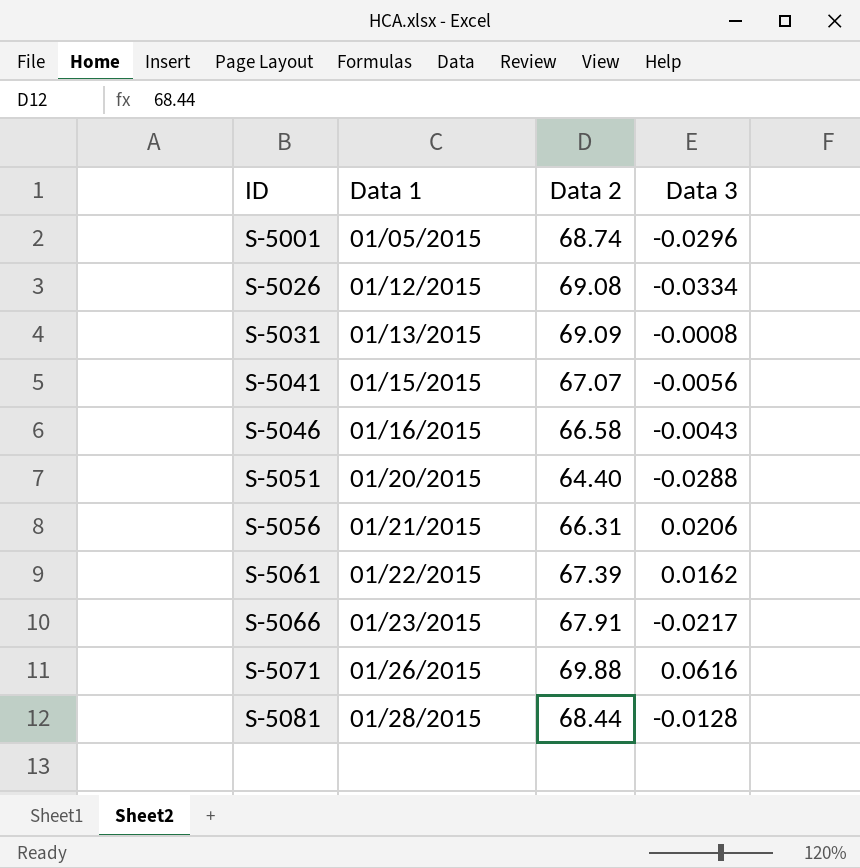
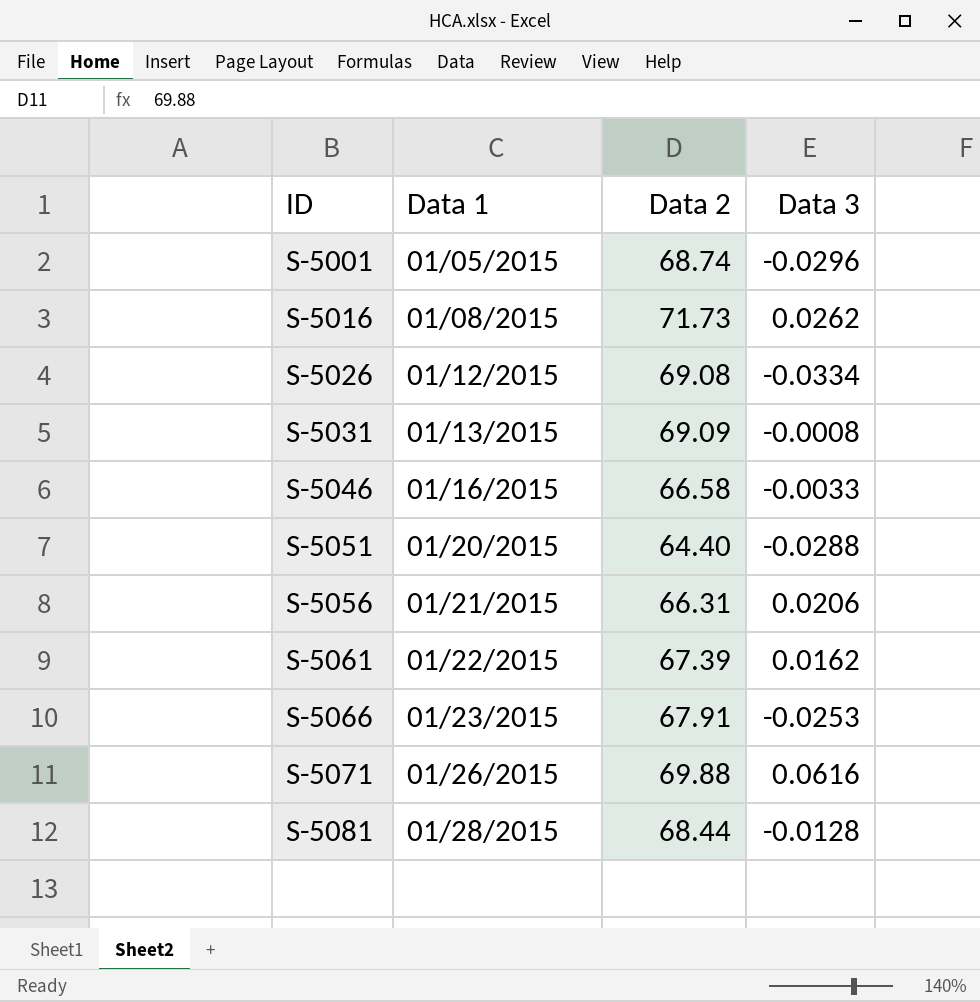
row S-5041: 01/15/2015 | 67.07 | -0.0056 -> none
row S-5016: none -> 01/08/2015 | 71.73 | 0.0262
S-5046 | Data 3: -0.0043 -> -0.0033
S-5066 | Data 3: -0.0217 -> -0.0253

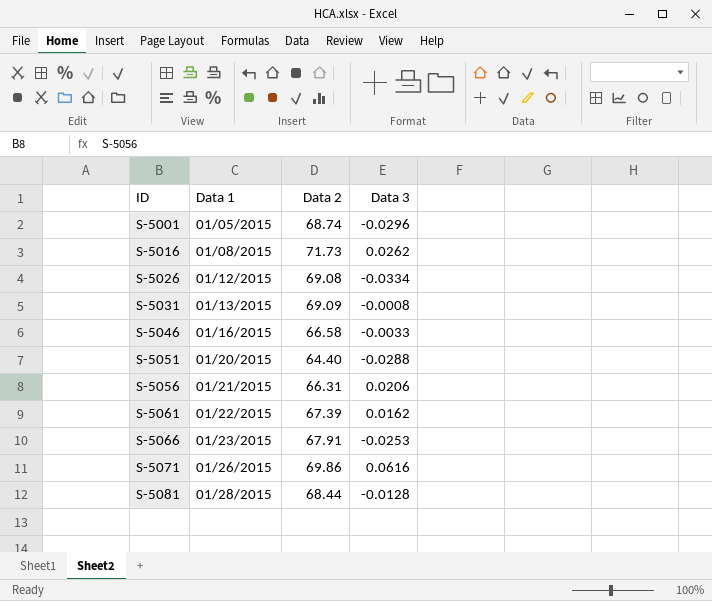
S-5071 | Data 2: 69.88 -> 69.86

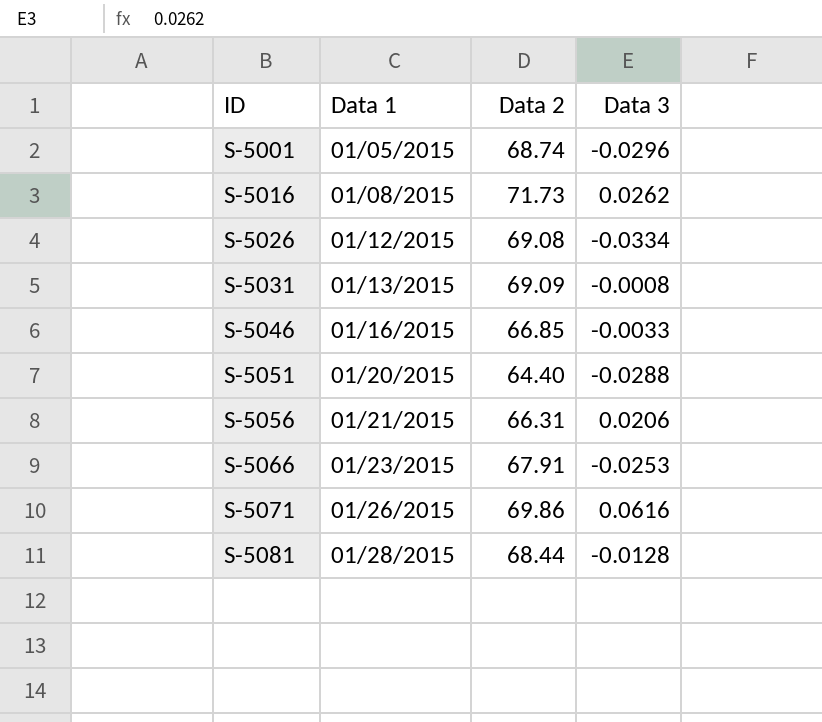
row S-5061: 01/22/2015 | 67.39 | 0.0162 -> none
S-5046 | Data 2: 66.58 -> 66.85

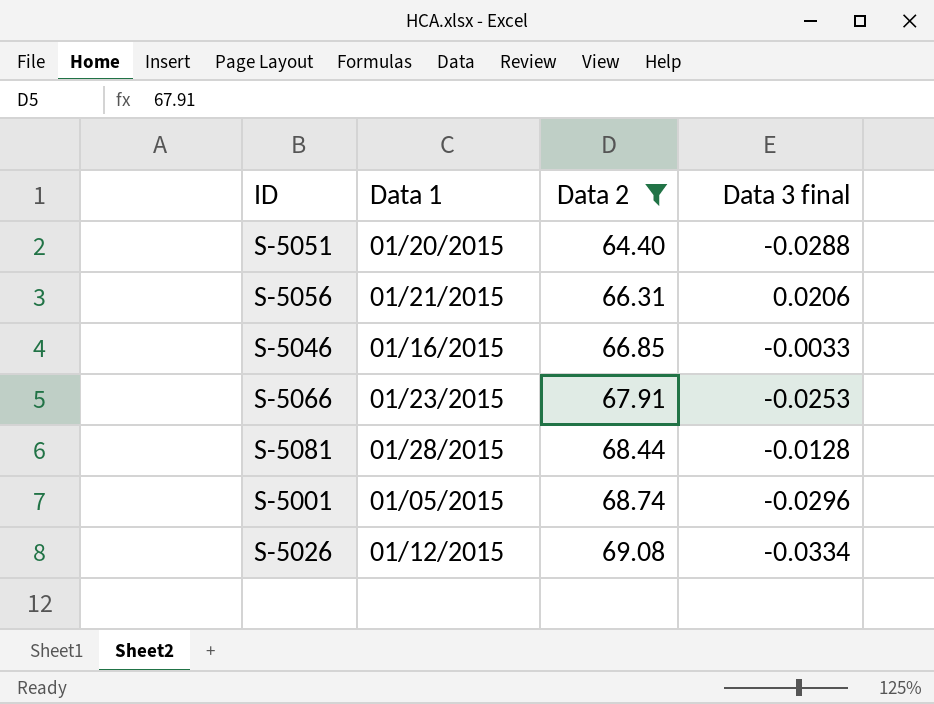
filter: none -> Data 2 <= 69.08
row order: ID ascending -> Data 2 ascending
column name: Data 3 -> Data 3 final

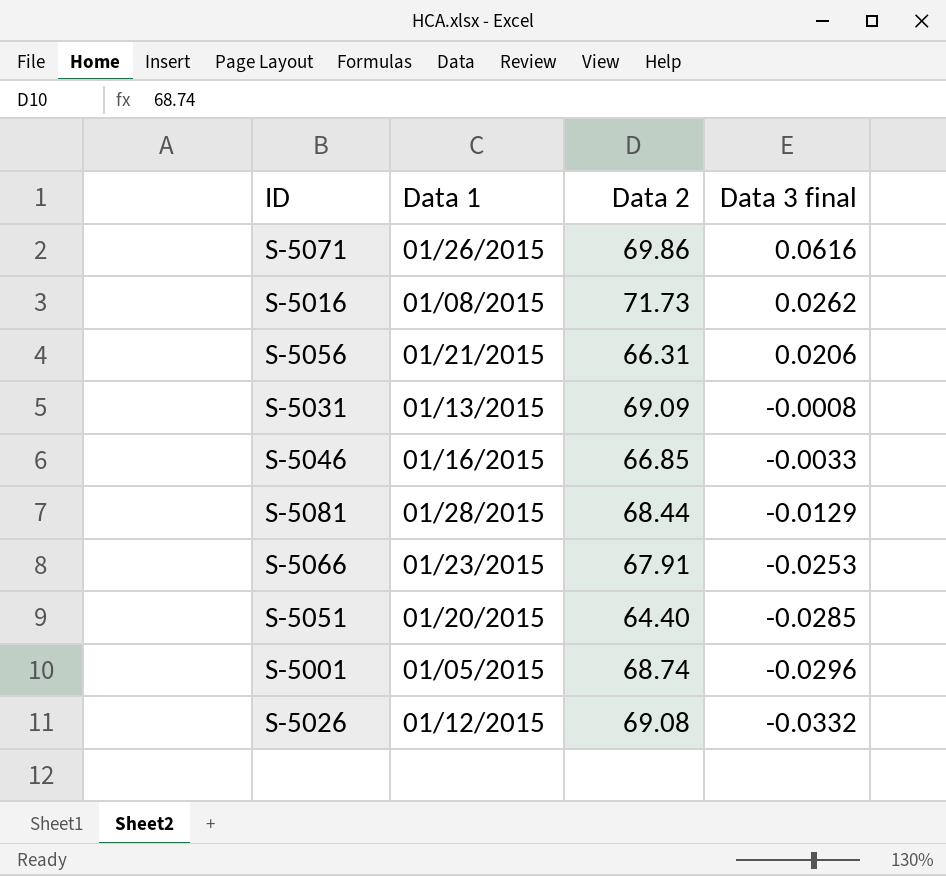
filter: Data 2 <= 69.08 -> none
row order: Data 2 ascending -> Data 3 final descending
S-5081 | Data 3 final: -0.0128 -> -0.0129
S-5051 | Data 3 final: -0.0288 -> -0.0285
S-5026 | Data 3 final: -0.0334 -> -0.0332

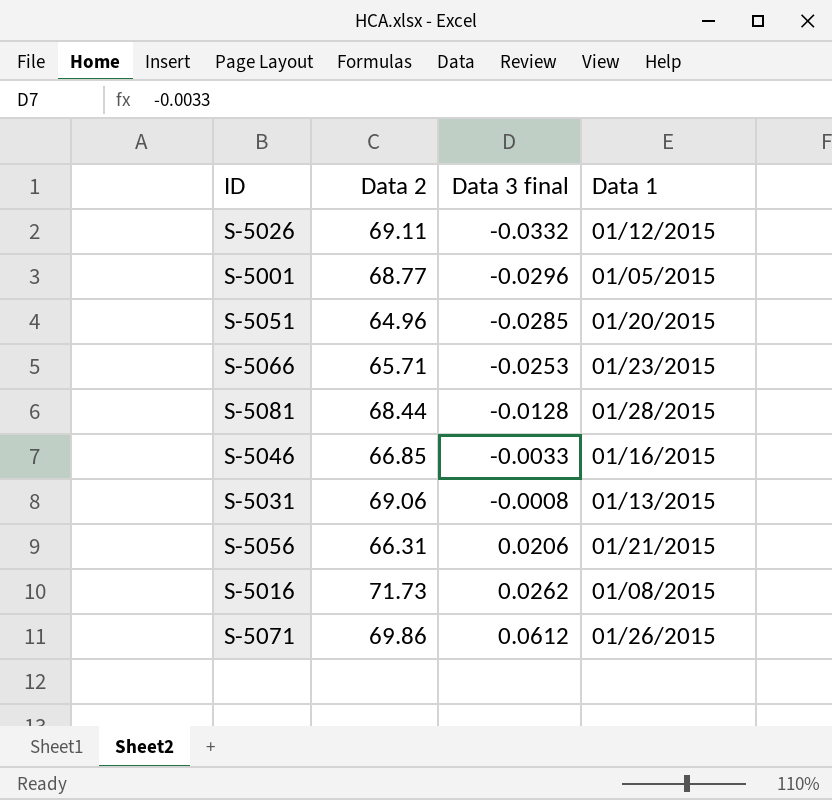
row order: Data 3 final descending -> Data 3 final ascending
column Data 1 | position: 2 -> 4
S-5026 | Data 2: 69.08 -> 69.11
S-5001 | Data 2: 68.74 -> 68.77
S-5051 | Data 2: 64.40 -> 64.96
S-5066 | Data 2: 67.91 -> 65.71
S-5081 | Data 3 final: -0.0129 -> -0.0128
S-5031 | Data 2: 69.09 -> 69.06
S-5071 | Data 3 final: 0.0616 -> 0.0612

